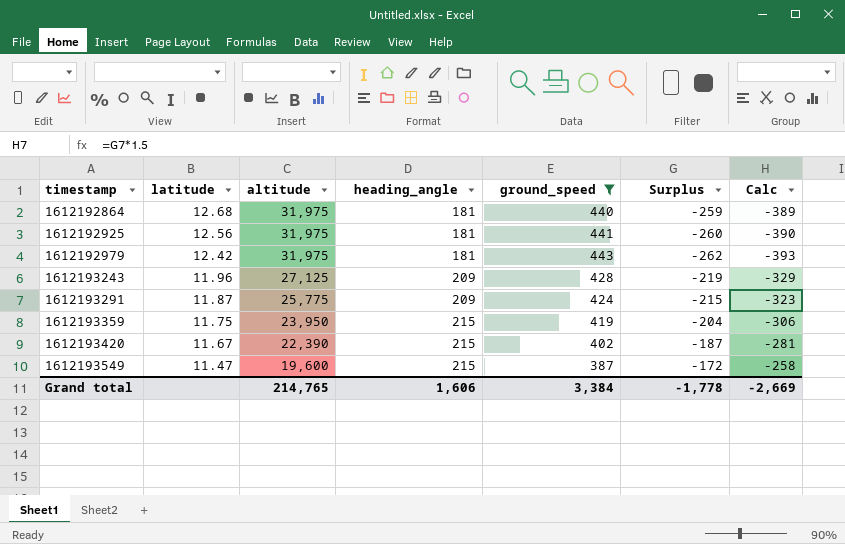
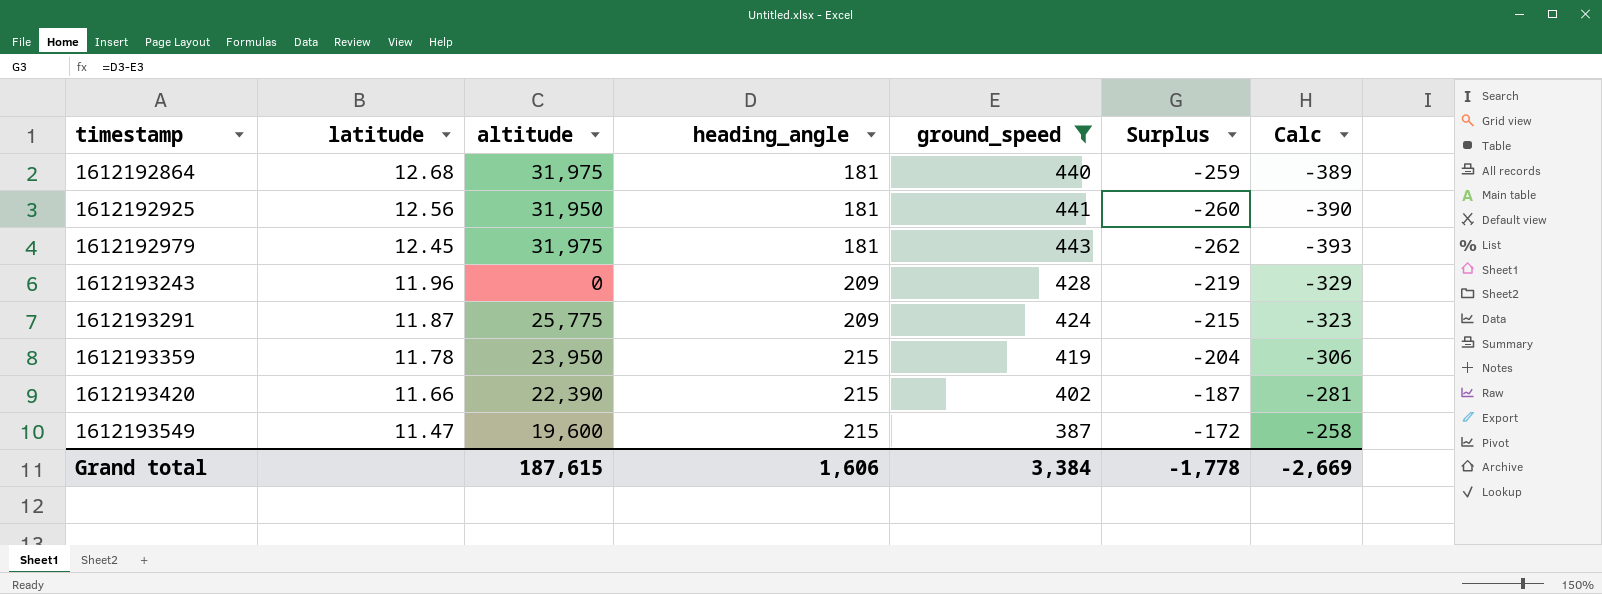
1612192925 | altitude: 31,975 -> 31,950
1612192979 | latitude: 12.42 -> 12.45
1612193243 | altitude: 27,125 -> 0
1612193359 | latitude: 11.75 -> 11.78
1612193420 | latitude: 11.67 -> 11.66
Grand total | altitude: 214,765 -> 187,615

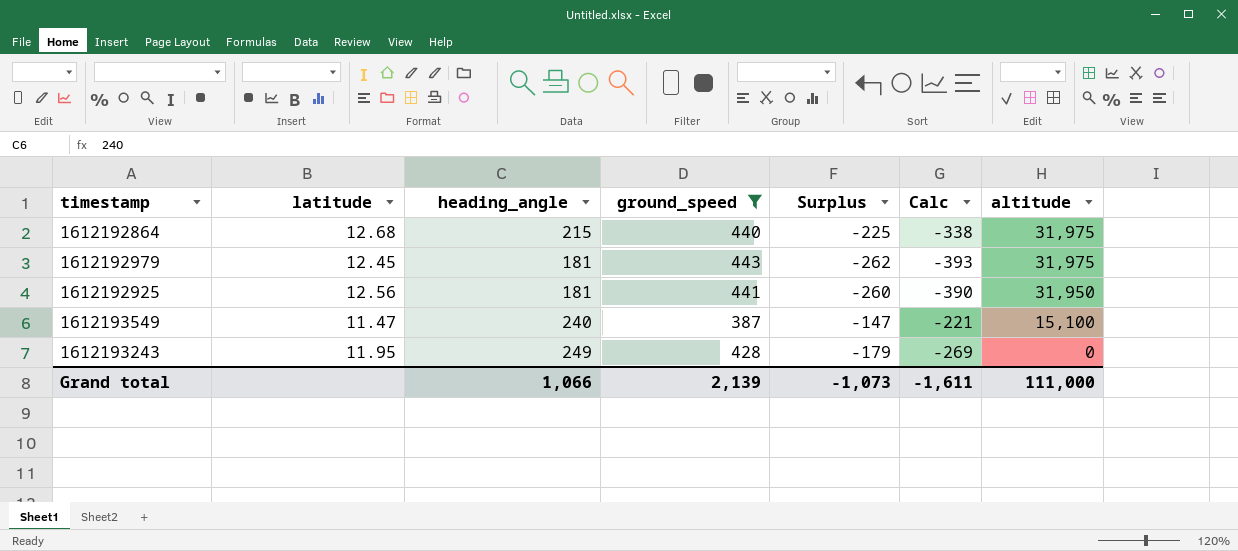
row order: timestamp ascending -> altitude descending
column altitude | position: 3 -> 7
row 1612193291: 11.87 | 25,775 | 209 | 424 | -215 | -323 -> none
row 1612193359: 11.78 | 23,950 | 215 | 419 | -204 | -306 -> none
row 1612193420: 11.66 | 22,390 | 215 | 402 | -187 | -281 -> none
1612192864 | heading_angle: 181 -> 215
1612192864 | Surplus: -259 -> -225
1612192864 | Calc: -389 -> -338
1612193549 | heading_angle: 215 -> 240
1612193549 | Surplus: -172 -> -147
1612193549 | Calc: -258 -> -221
1612193549 | altitude: 19,600 -> 15,100
1612193243 | latitude: 11.96 -> 11.95
1612193243 | heading_angle: 209 -> 249
1612193243 | Surplus: -219 -> -179
1612193243 | Calc: -329 -> -269
Grand total | heading_angle: 1,606 -> 1,066
Grand total | ground_speed: 3,384 -> 2,139
Grand total | Surplus: -1,778 -> -1,073
Grand total | Calc: -2,669 -> -1,611
Grand total | altitude: 187,615 -> 111,000

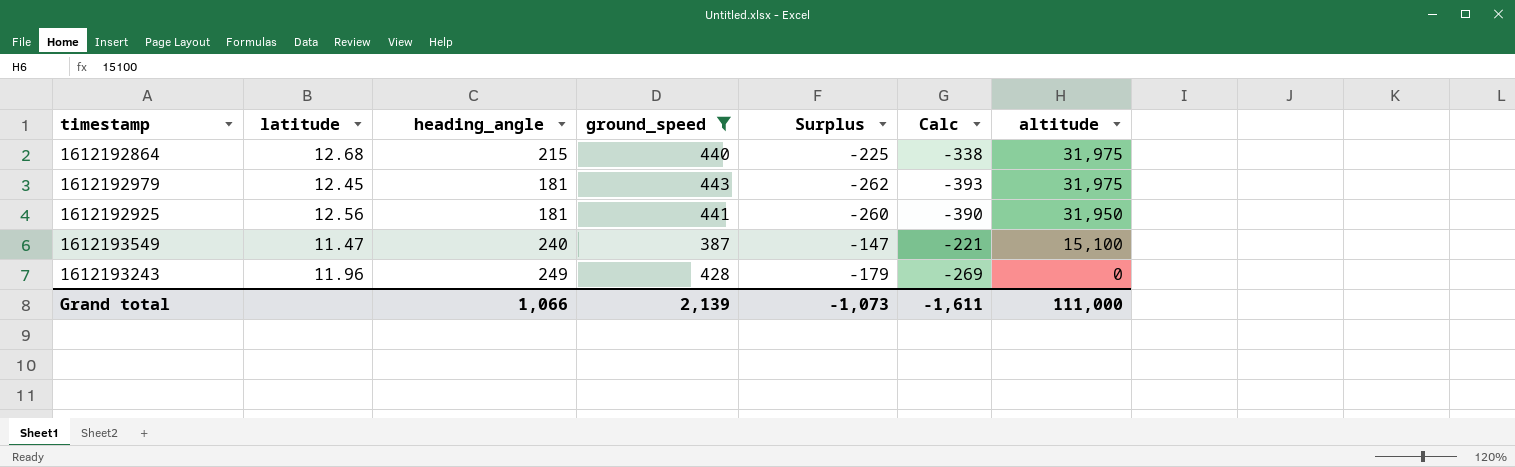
1612193243 | latitude: 11.95 -> 11.96

